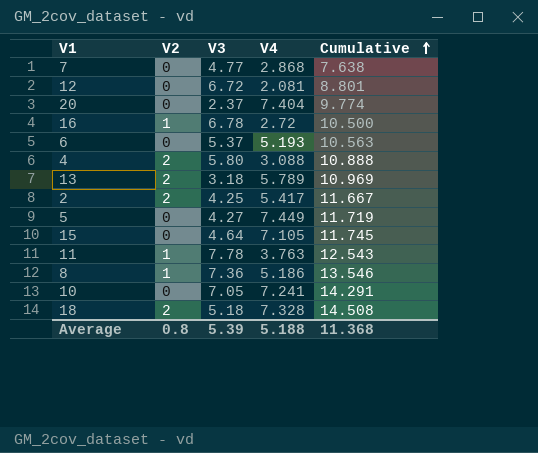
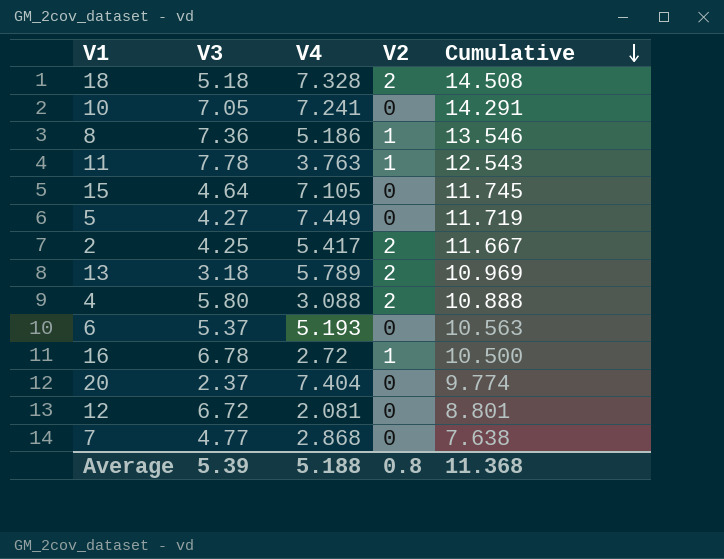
row order: Cumulative ascending -> Cumulative descending
column V2 | position: 2 -> 4

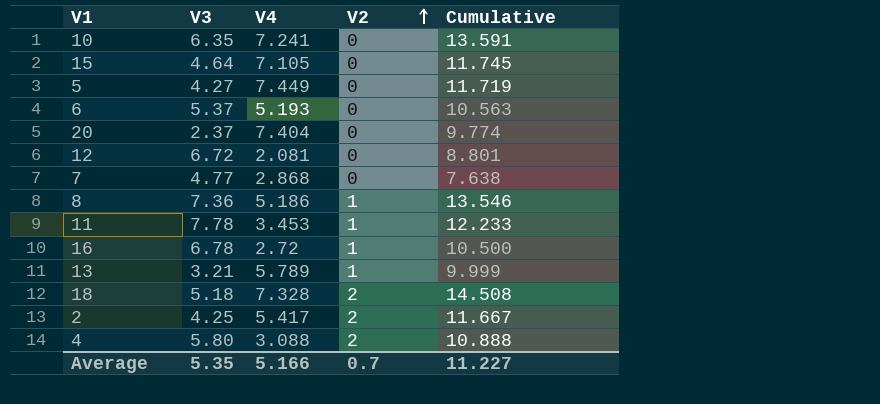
row order: Cumulative descending -> V2 ascending
10 | V3: 7.05 -> 6.35
10 | Cumulative: 14.291 -> 13.591
11 | V4: 3.763 -> 3.453
11 | Cumulative: 12.543 -> 12.233
13 | V3: 3.18 -> 3.21
13 | V2: 2 -> 1
13 | Cumulative: 10.969 -> 9.999
Average | V3: 5.39 -> 5.35
Average | V4: 5.188 -> 5.166
Average | V2: 0.8 -> 0.7
Average | Cumulative: 11.368 -> 11.227

